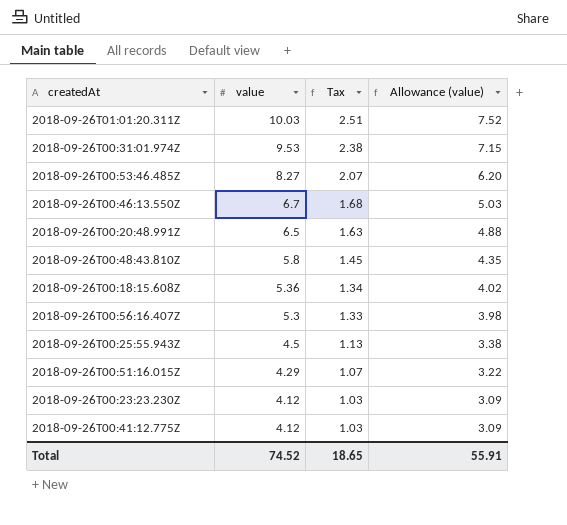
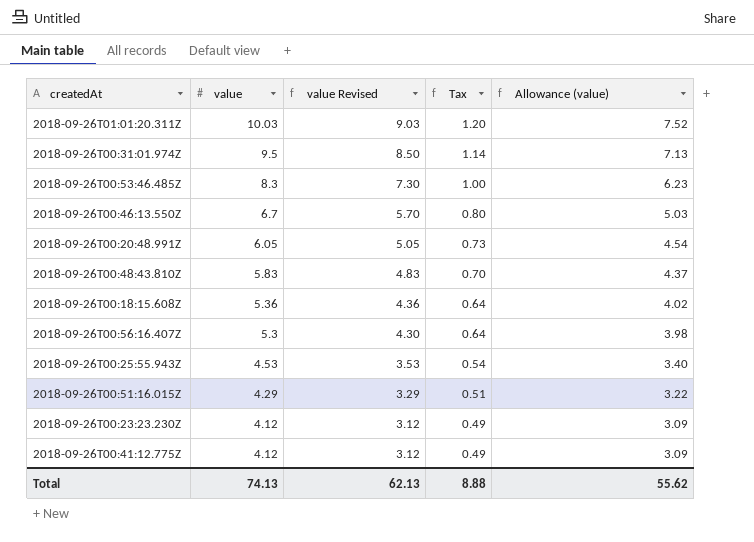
column value Revised | formula: none -> [value] - 1
column Tax | formula: [value] * 0.25 -> [value] * 0.12
2018-09-26T00:31:01.974Z | value: 9.53 -> 9.5
2018-09-26T00:31:01.974Z | Allowance (value): 7.15 -> 7.13
2018-09-26T00:53:46.485Z | value: 8.27 -> 8.3
2018-09-26T00:53:46.485Z | Allowance (value): 6.20 -> 6.23
2018-09-26T00:20:48.991Z | value: 6.5 -> 6.05
2018-09-26T00:20:48.991Z | Allowance (value): 4.88 -> 4.54
2018-09-26T00:48:43.810Z | value: 5.8 -> 5.83
2018-09-26T00:48:43.810Z | Allowance (value): 4.35 -> 4.37
2018-09-26T00:25:55.943Z | value: 4.5 -> 4.53
2018-09-26T00:25:55.943Z | Allowance (value): 3.38 -> 3.40
Total | value: 74.52 -> 74.13
Total | Tax: 18.65 -> 8.88
Total | Allowance (value): 55.91 -> 55.62

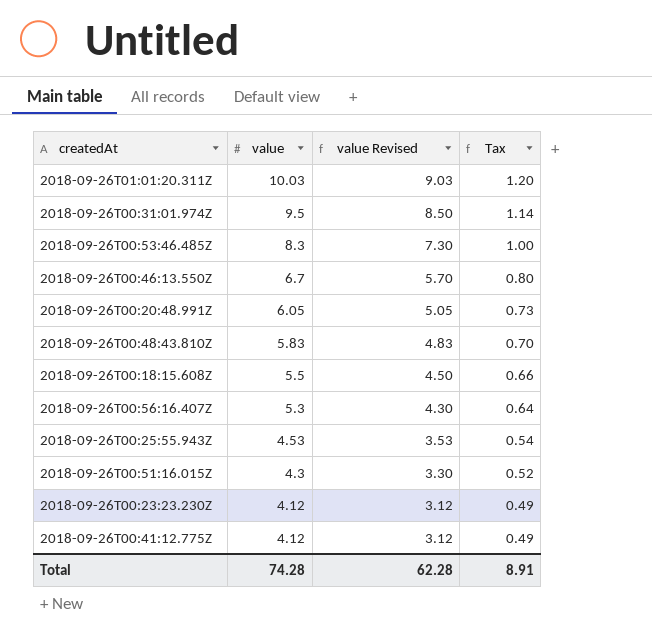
column Allowance (value) | formula: [value] * 0.75 -> none
2018-09-26T00:18:15.608Z | value: 5.36 -> 5.5
2018-09-26T00:18:15.608Z | value Revised: 4.36 -> 4.50
2018-09-26T00:18:15.608Z | Tax: 0.64 -> 0.66
2018-09-26T00:51:16.015Z | value: 4.29 -> 4.3
2018-09-26T00:51:16.015Z | value Revised: 3.29 -> 3.30
2018-09-26T00:51:16.015Z | Tax: 0.51 -> 0.52
Total | value: 74.13 -> 74.28
Total | value Revised: 62.13 -> 62.28
Total | Tax: 8.88 -> 8.91

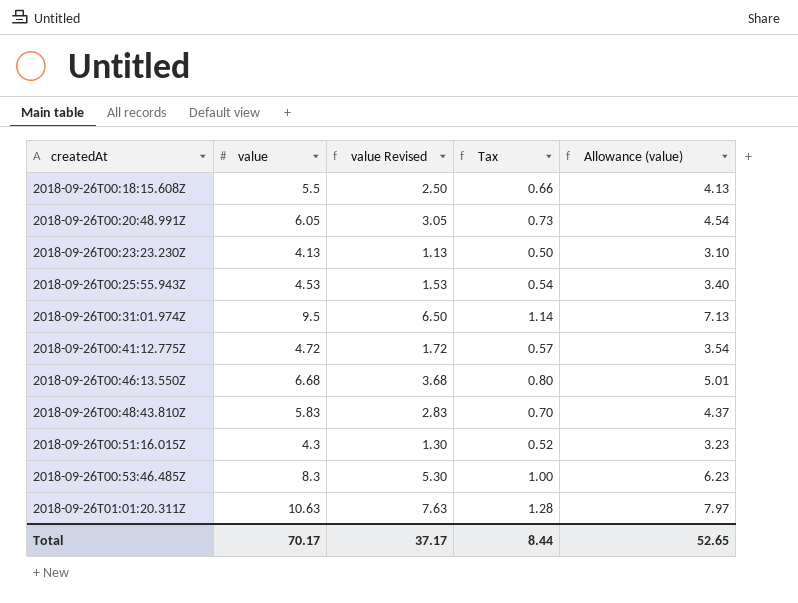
row order: value descending -> createdAt ascending
column value Revised | formula: [value] - 1 -> [value] - 3
column Allowance (value) | formula: none -> [value] * 0.75
row 2018-09-26T00:56:16.407Z: 5.3 | 4.30 | 0.64 -> none
2018-09-26T00:23:23.230Z | value: 4.12 -> 4.13
2018-09-26T00:23:23.230Z | Tax: 0.49 -> 0.50
2018-09-26T00:41:12.775Z | value: 4.12 -> 4.72
2018-09-26T00:41:12.775Z | Tax: 0.49 -> 0.57
2018-09-26T00:46:13.550Z | value: 6.7 -> 6.68
2018-09-26T01:01:20.311Z | value: 10.03 -> 10.63
2018-09-26T01:01:20.311Z | Tax: 1.20 -> 1.28
Total | value: 74.28 -> 70.17
Total | value Revised: 62.28 -> 37.17
Total | Tax: 8.91 -> 8.44

